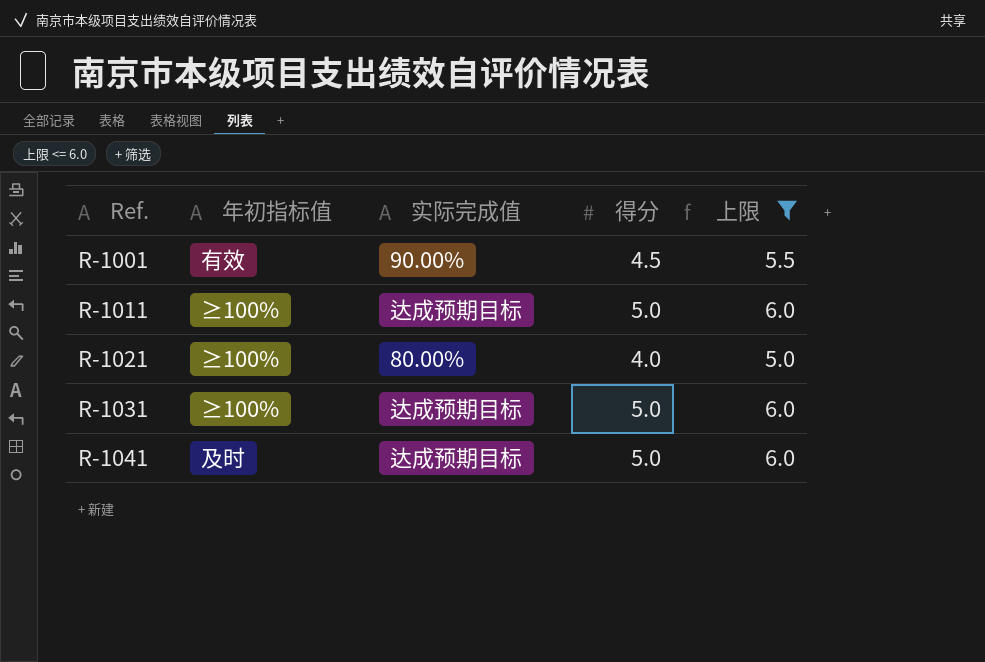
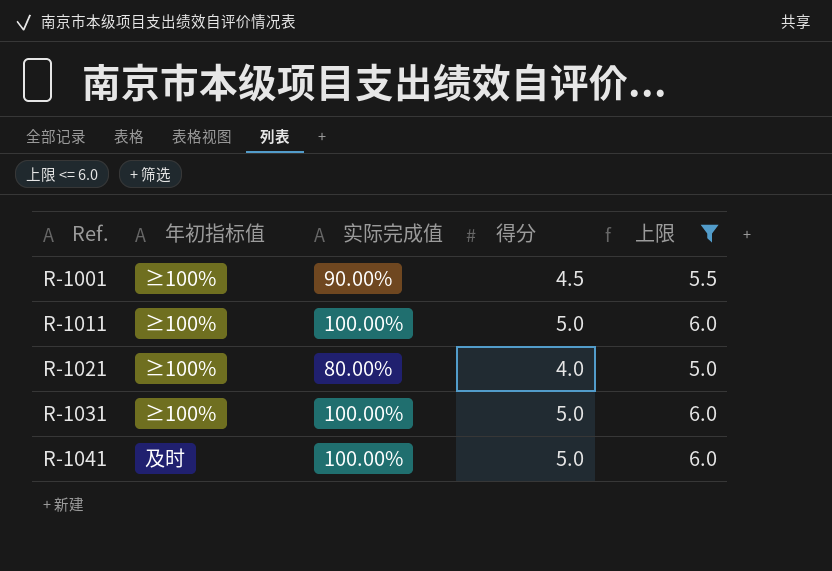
R-1001 | 年初指标值: 有效 -> ≥100%
R-1011 | 实际完成值: 达成预期目标 -> 100.00%
R-1031 | 实际完成值: 达成预期目标 -> 100.00%
R-1041 | 实际完成值: 达成预期目标 -> 100.00%

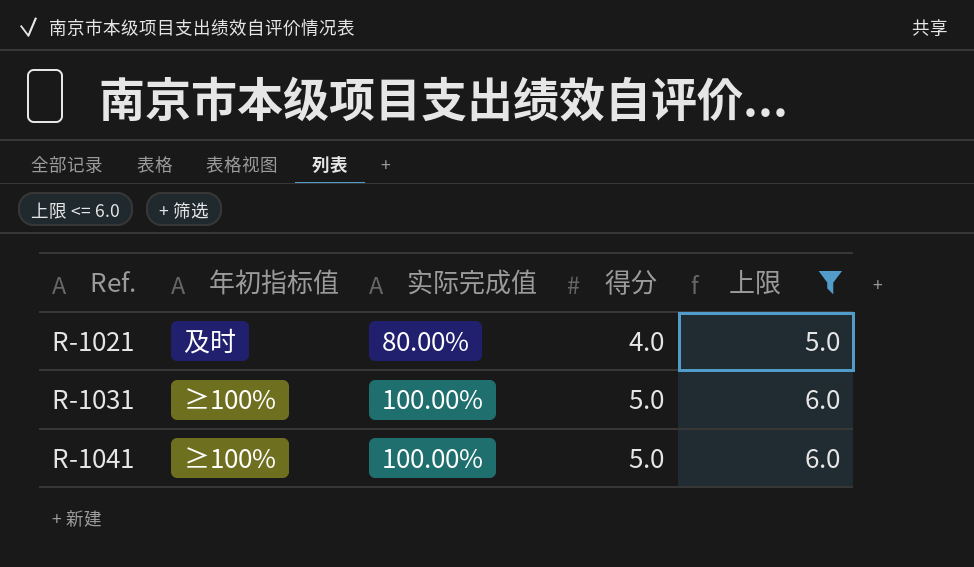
row R-1001: ≥100% | 90.00% | 4.5 | 5.5 -> none
row R-1011: ≥100% | 100.00% | 5.0 | 6.0 -> none
R-1021 | 年初指标值: ≥100% -> 及时
R-1041 | 年初指标值: 及时 -> ≥100%

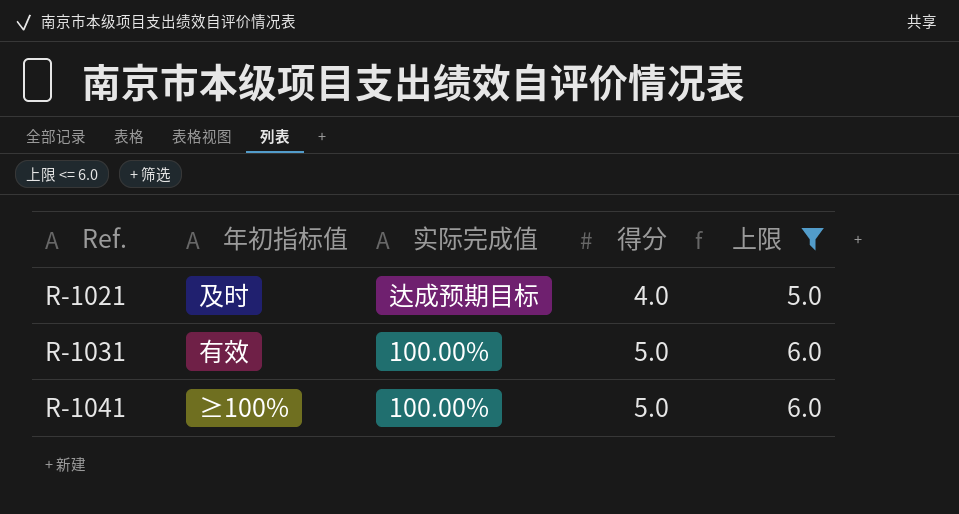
R-1021 | 实际完成值: 80.00% -> 达成预期目标
R-1031 | 年初指标值: ≥100% -> 有效

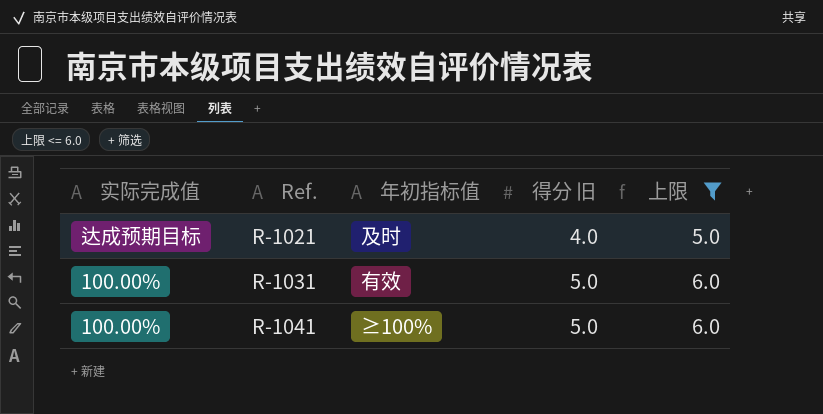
column 实际完成值 | position: 3 -> 1
column name: 得分 -> 得分 旧

